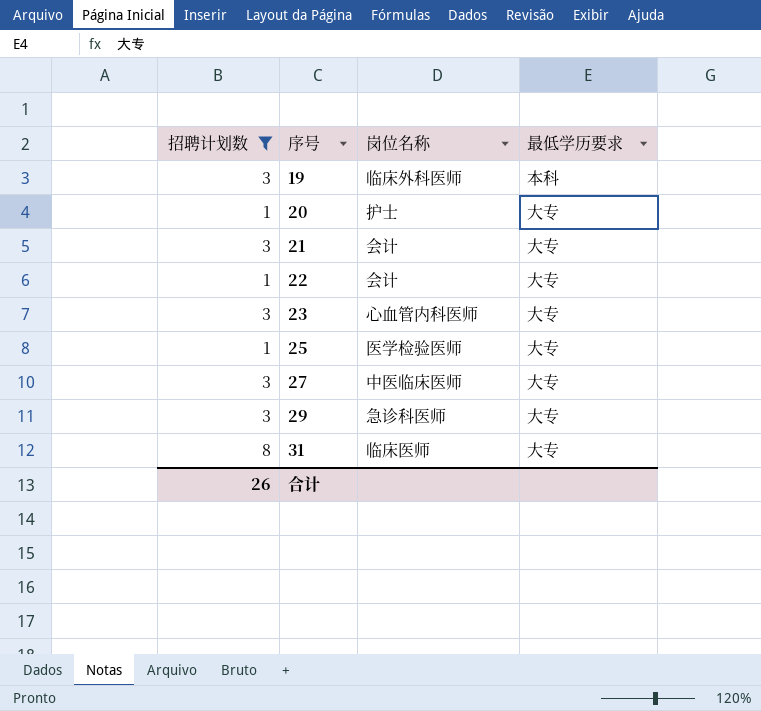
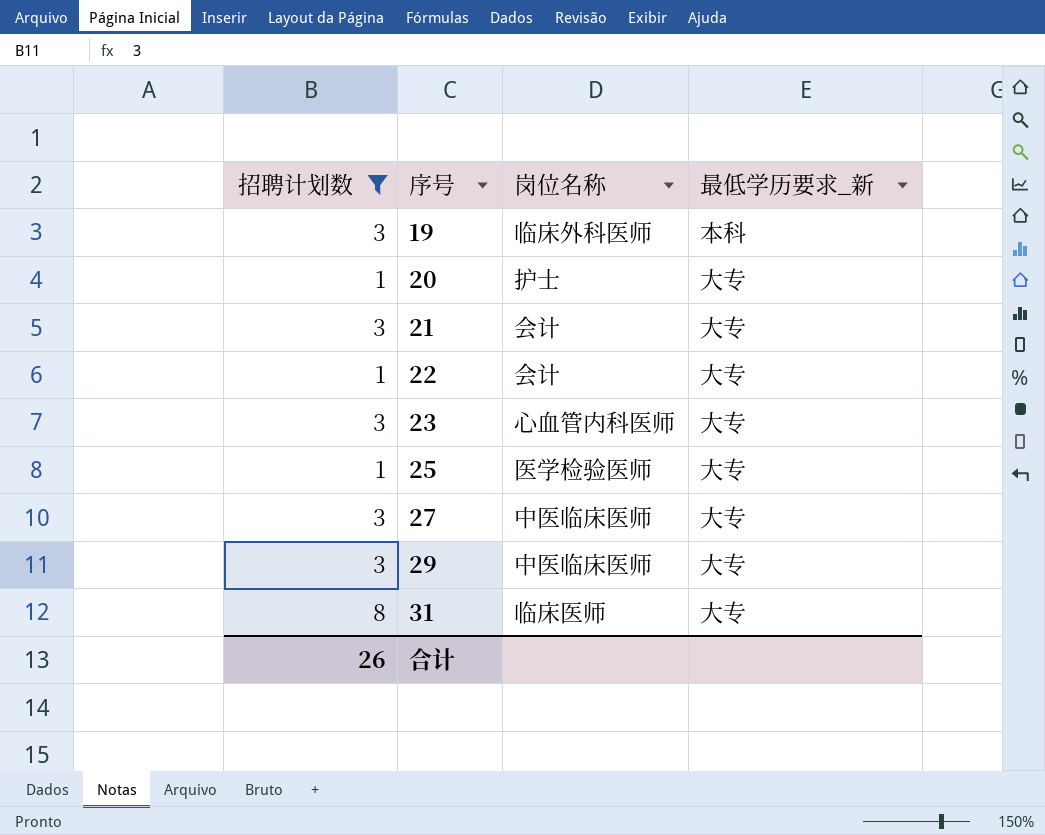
column name: 最低学历要求 -> 最低学历要求_新
29 | 岗位名称: 急诊科医师 -> 中医临床医师

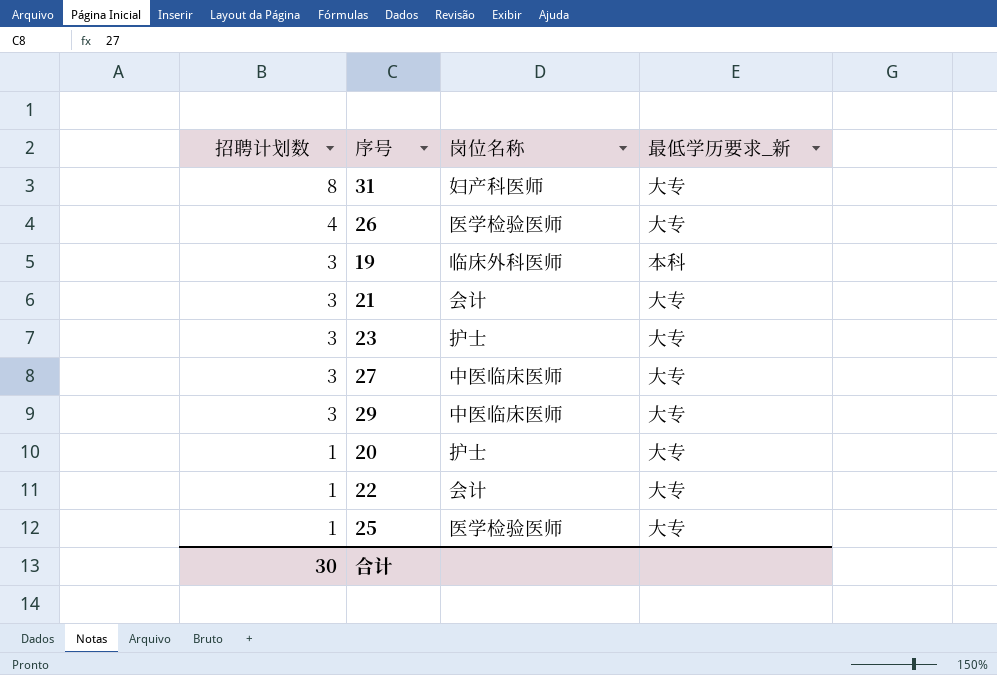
filter: 招聘计划数 != 4 -> none
row order: 序号 ascending -> 招聘计划数 descending
31 | 岗位名称: 临床医师 -> 妇产科医师
23 | 岗位名称: 心血管内科医师 -> 护士
合计 | 招聘计划数: 26 -> 30

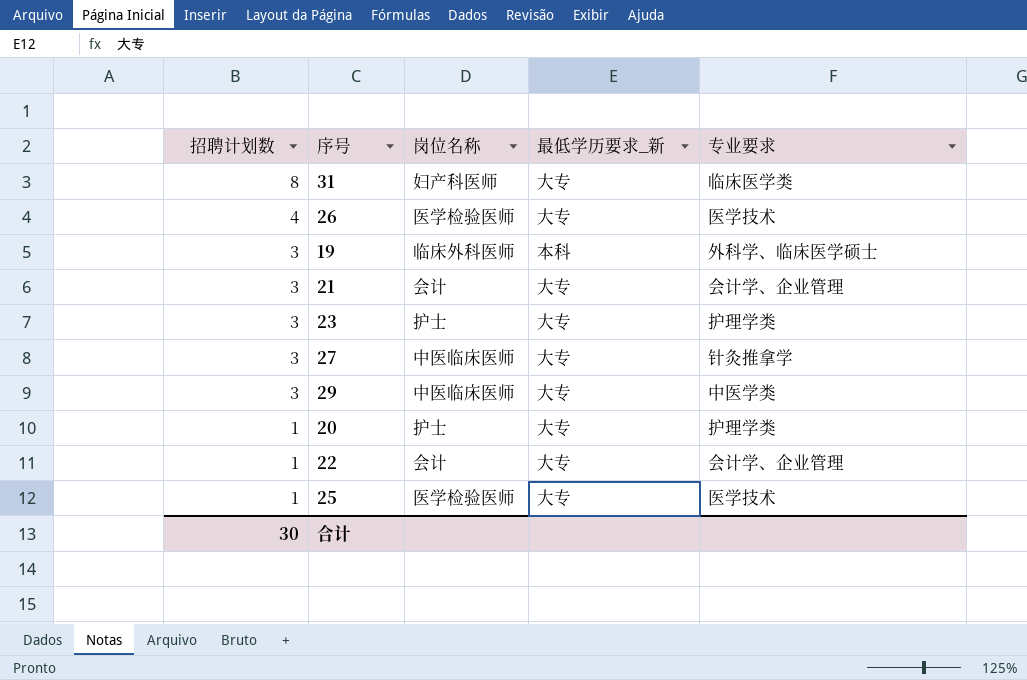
column 专业要求 | position: none -> 5

